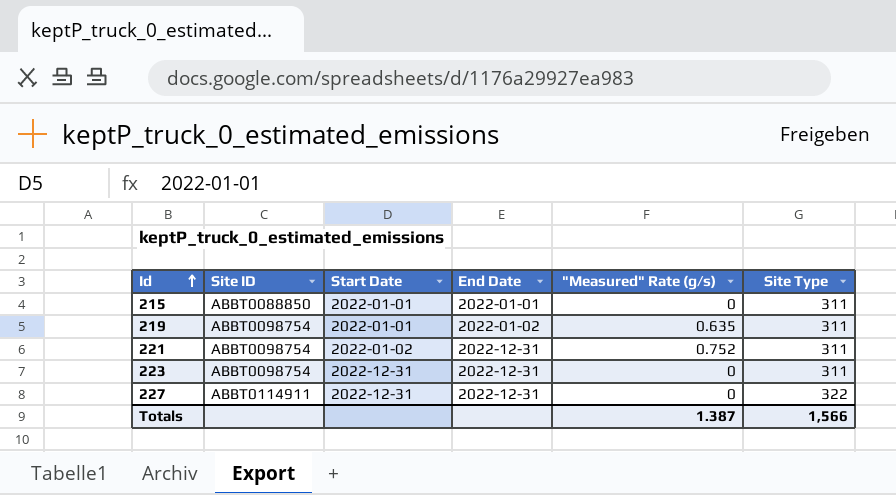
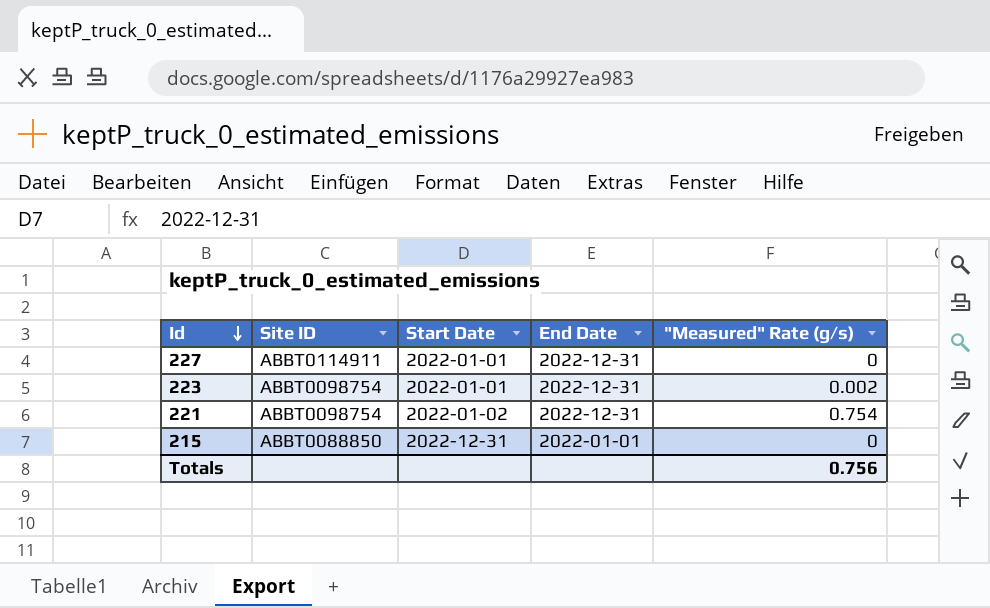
row order: Id ascending -> Id descending
column Site Type | position: 6 -> none
row 219: ABBT0098754 | 2022-01-01 | 2022-01-02 | 0.635 | 311 -> none
227 | Start Date: 2022-12-31 -> 2022-01-01
223 | Start Date: 2022-12-31 -> 2022-01-01
223 | "Measured" Rate (g/s): 0 -> 0.002
221 | "Measured" Rate (g/s): 0.752 -> 0.754
215 | Start Date: 2022-01-01 -> 2022-12-31
Totals | "Measured" Rate (g/s): 1.387 -> 0.756

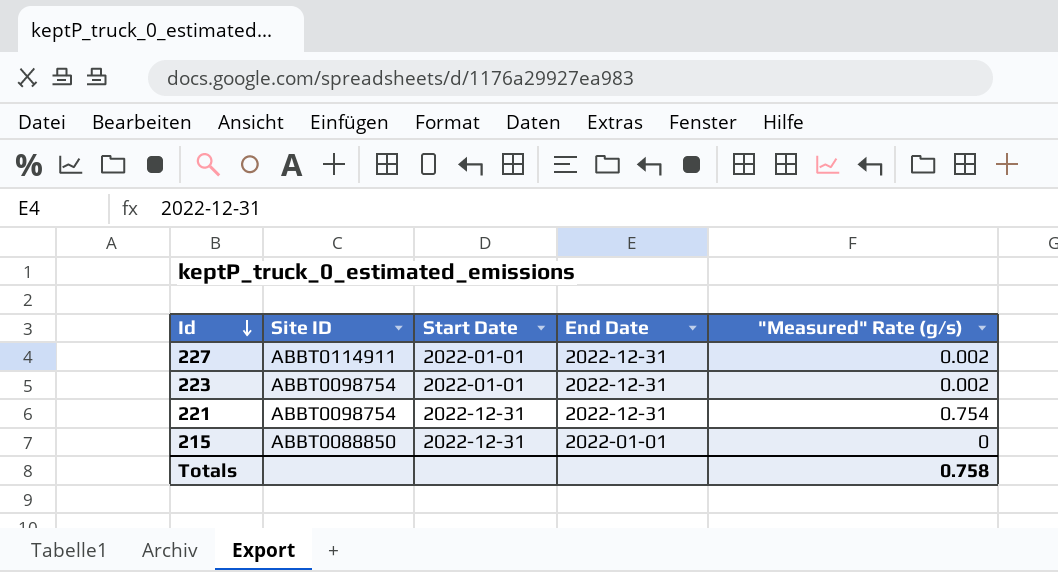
227 | "Measured" Rate (g/s): 0 -> 0.002
221 | Start Date: 2022-01-02 -> 2022-12-31
Totals | "Measured" Rate (g/s): 0.756 -> 0.758

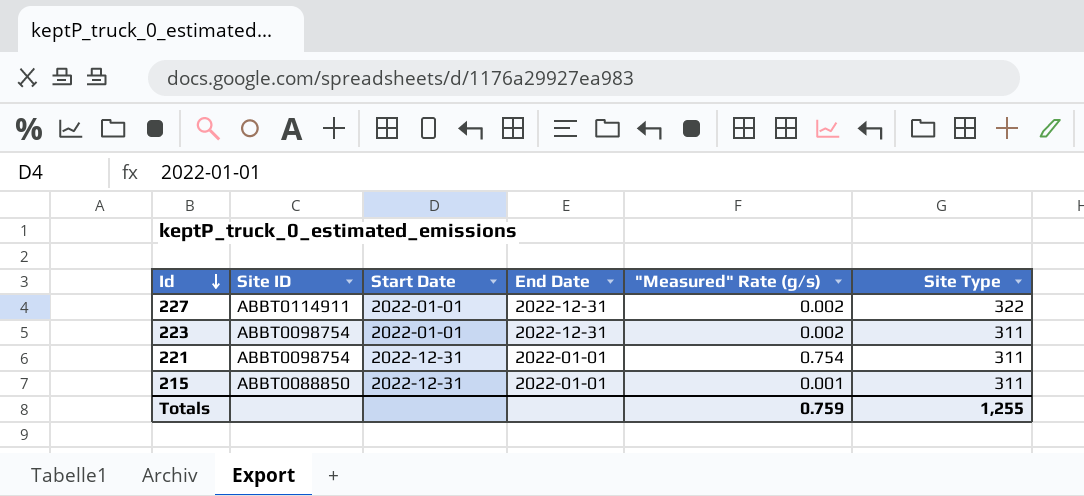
column Site Type | position: none -> 6
221 | End Date: 2022-12-31 -> 2022-01-01
215 | "Measured" Rate (g/s): 0 -> 0.001
Totals | "Measured" Rate (g/s): 0.758 -> 0.759

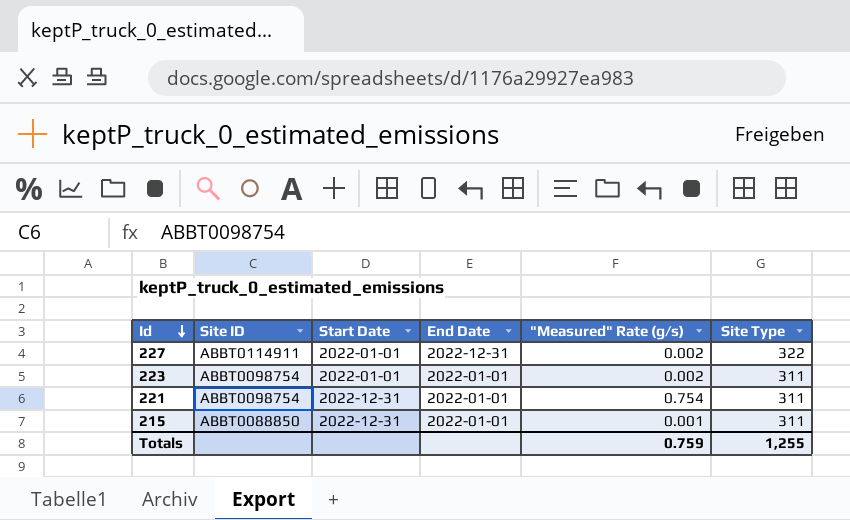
223 | End Date: 2022-12-31 -> 2022-01-01

